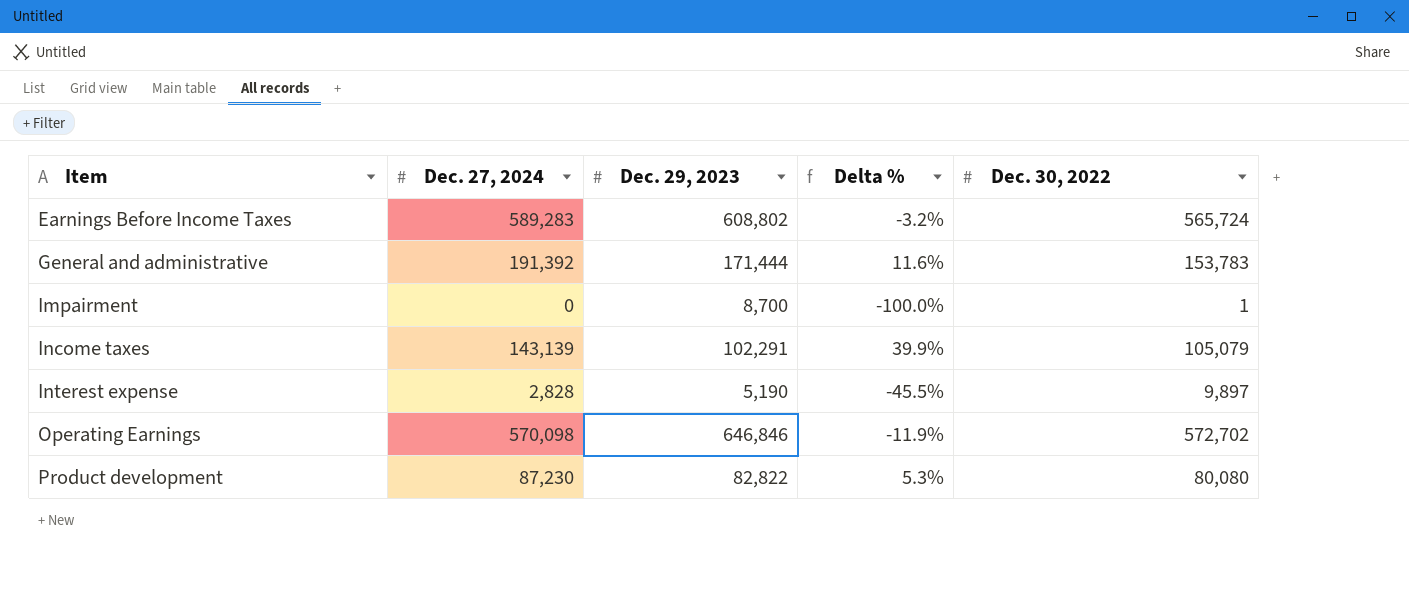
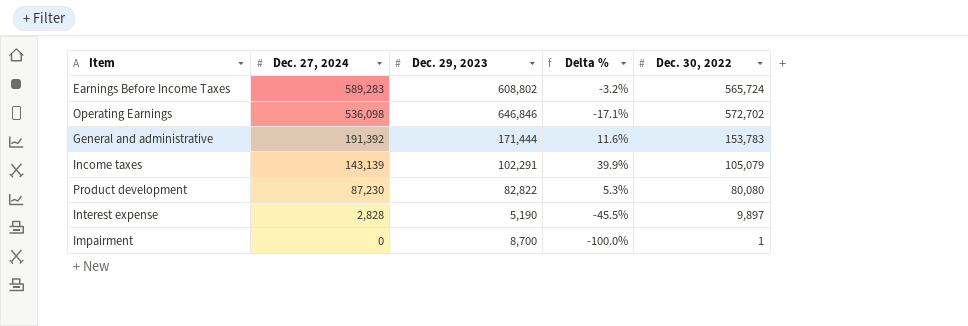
row order: Item ascending -> Dec. 27, 2024 descending
Operating Earnings | Dec. 27, 2024: 570,098 -> 536,098
Operating Earnings | Delta %: -11.9% -> -17.1%

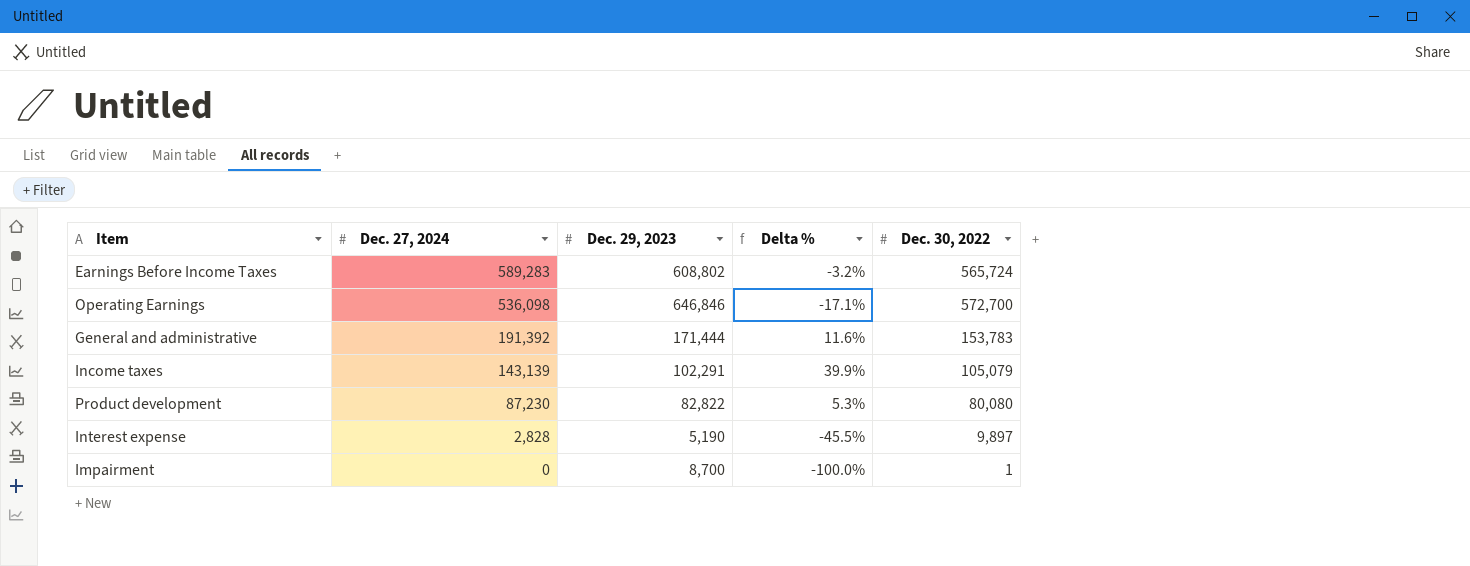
Operating Earnings | Dec. 30, 2022: 572,702 -> 572,700

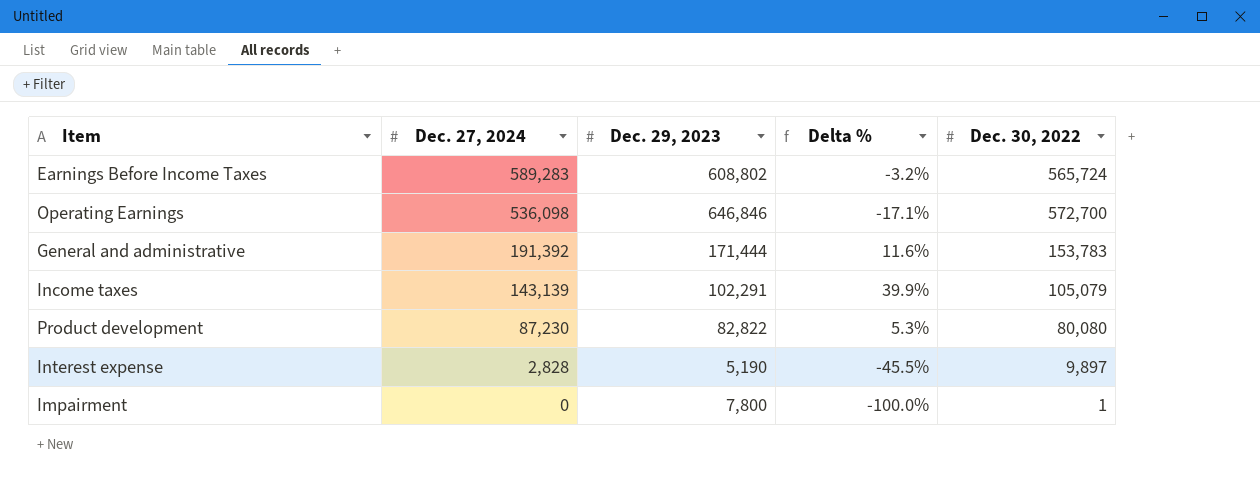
Impairment | Dec. 29, 2023: 8,700 -> 7,800

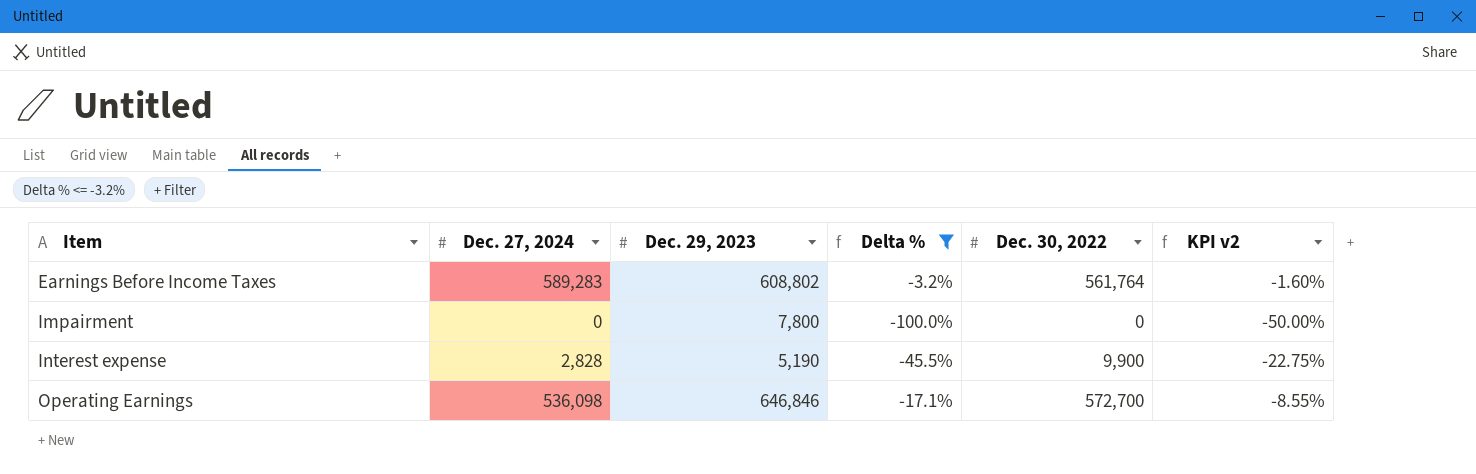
filter: none -> Delta % <= -3.2%
row order: Dec. 27, 2024 descending -> Item ascending
column KPI v2 | formula: none -> [Delta %] * 0.5
Earnings Before Income Taxes | Dec. 30, 2022: 565,724 -> 561,764
Impairment | Dec. 30, 2022: 1 -> 0
Interest expense | Dec. 30, 2022: 9,897 -> 9,900

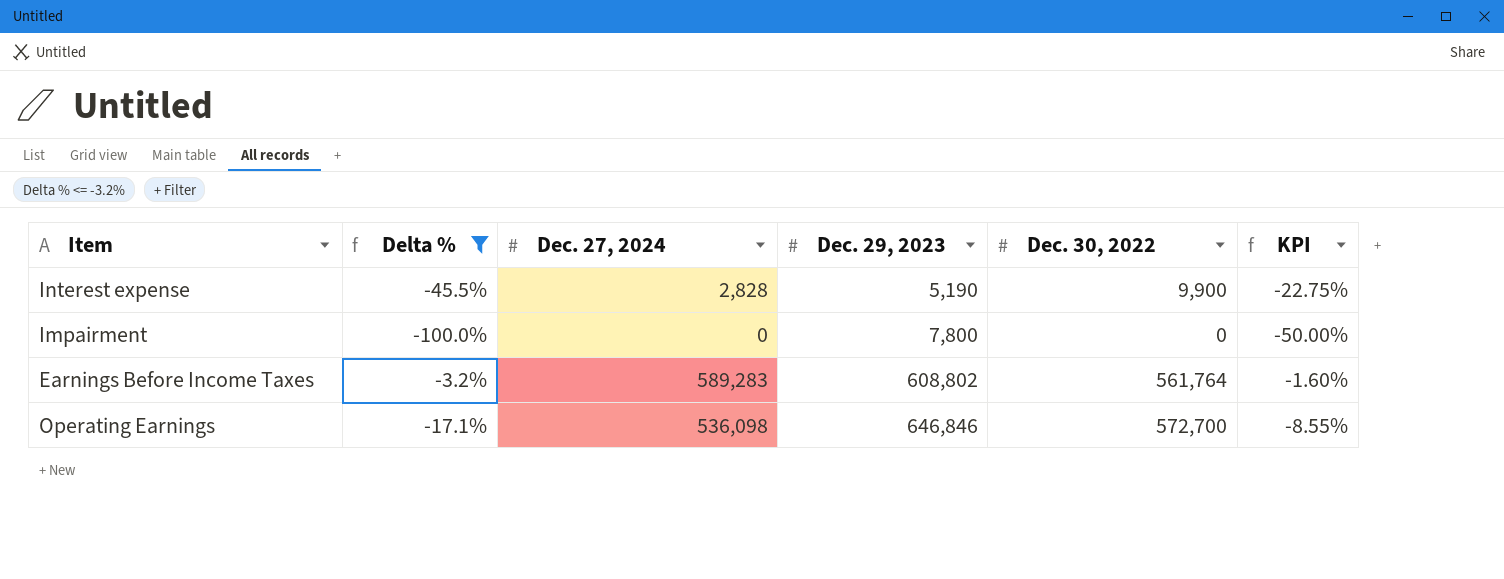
row order: Item ascending -> Dec. 29, 2023 ascending
column Delta % | position: 4 -> 2
column name: KPI v2 -> KPI

